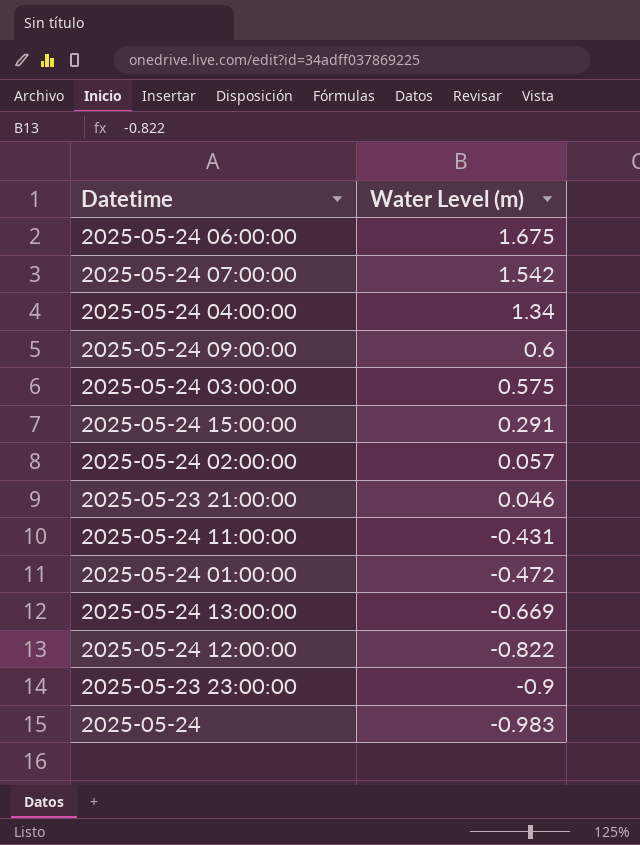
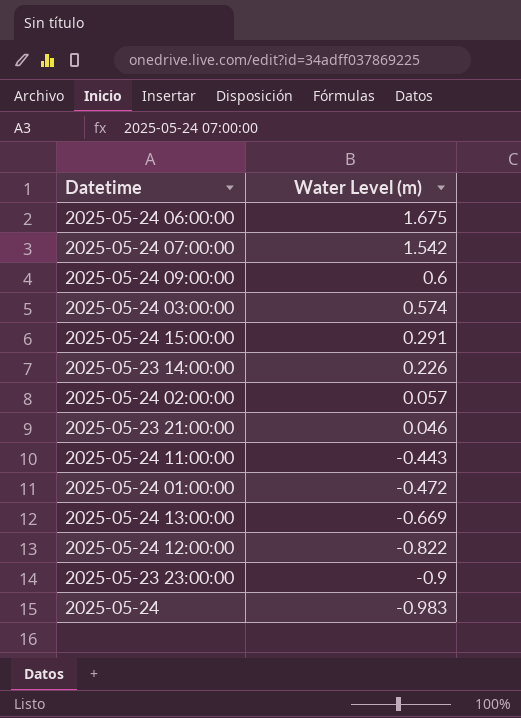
row 2025-05-24 04:00:00: 1.34 -> none
2025-05-24 03:00:00 | Water Level (m): 0.575 -> 0.574
row 2025-05-23 14:00:00: none -> 0.226
2025-05-24 11:00:00 | Water Level (m): -0.431 -> -0.443

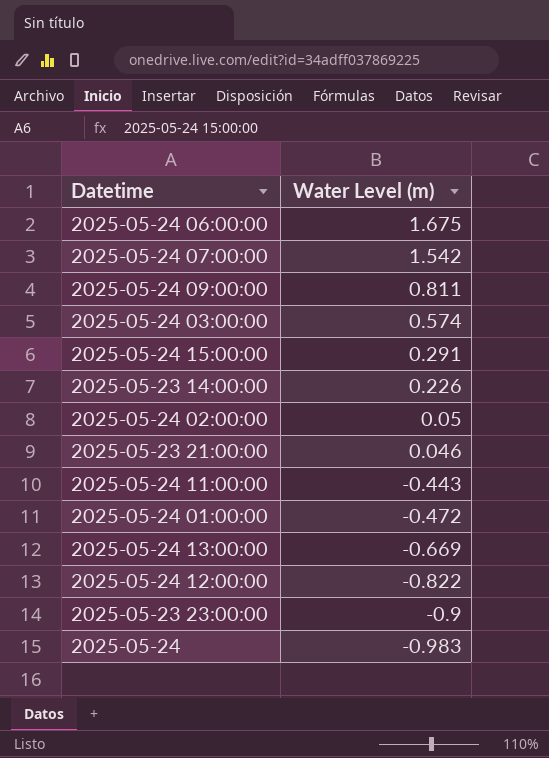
2025-05-24 09:00:00 | Water Level (m): 0.6 -> 0.811
2025-05-24 02:00:00 | Water Level (m): 0.057 -> 0.05

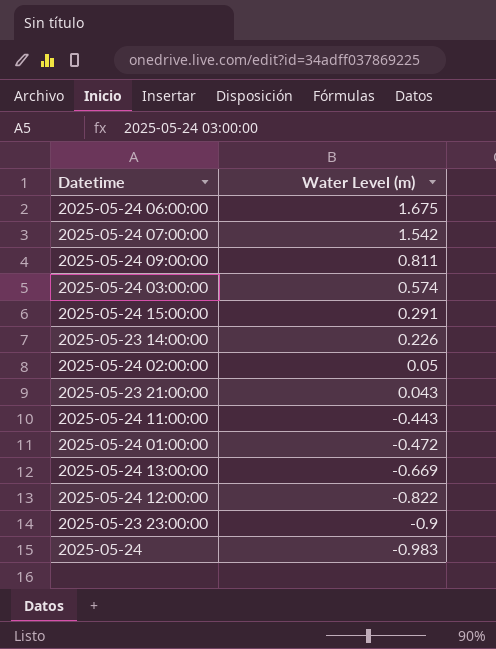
2025-05-23 21:00:00 | Water Level (m): 0.046 -> 0.043

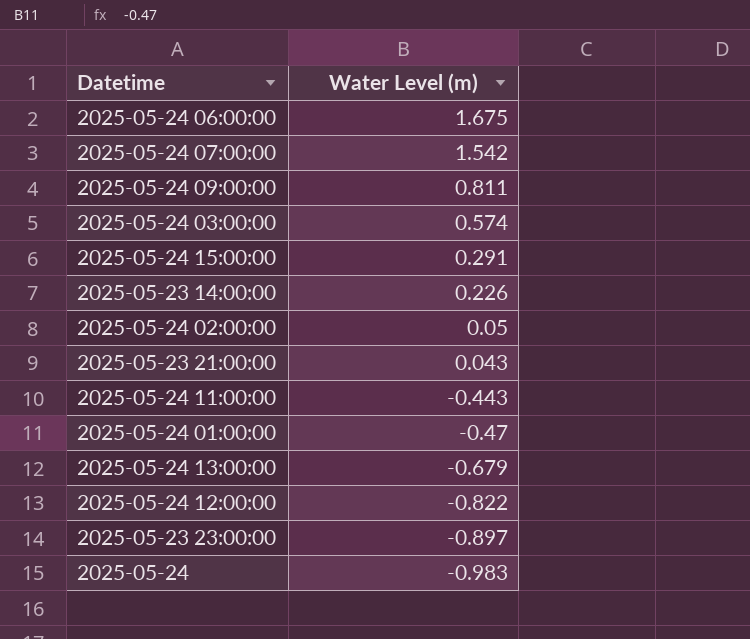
2025-05-24 01:00:00 | Water Level (m): -0.472 -> -0.47
2025-05-24 13:00:00 | Water Level (m): -0.669 -> -0.679
2025-05-23 23:00:00 | Water Level (m): -0.9 -> -0.897

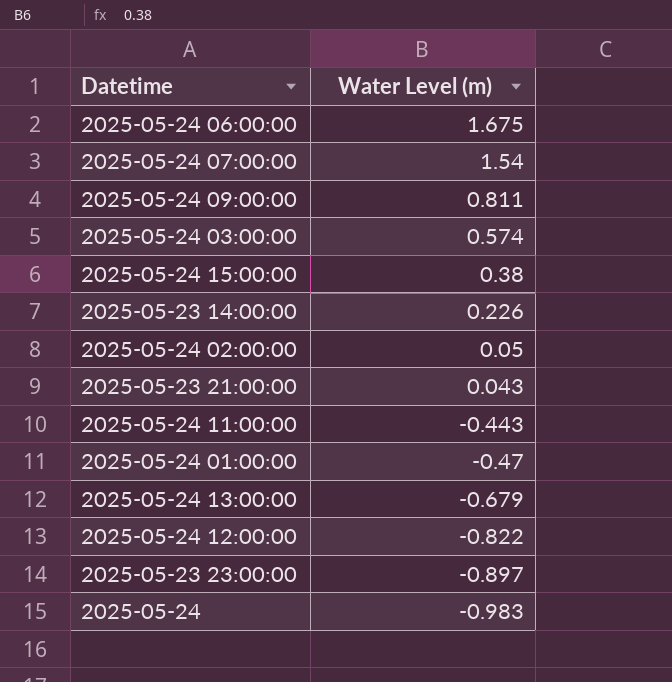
2025-05-24 07:00:00 | Water Level (m): 1.542 -> 1.54
2025-05-24 15:00:00 | Water Level (m): 0.291 -> 0.38

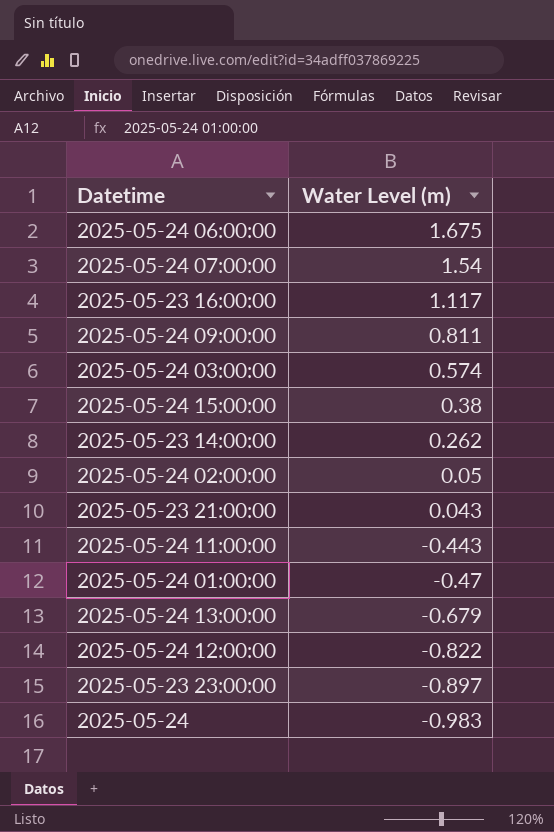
row 2025-05-23 16:00:00: none -> 1.117
2025-05-23 14:00:00 | Water Level (m): 0.226 -> 0.262

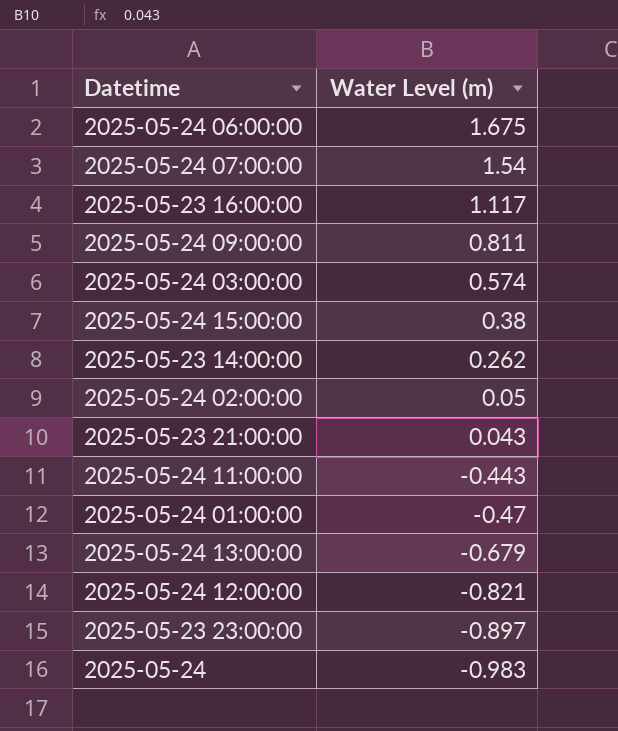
2025-05-24 12:00:00 | Water Level (m): -0.822 -> -0.821

